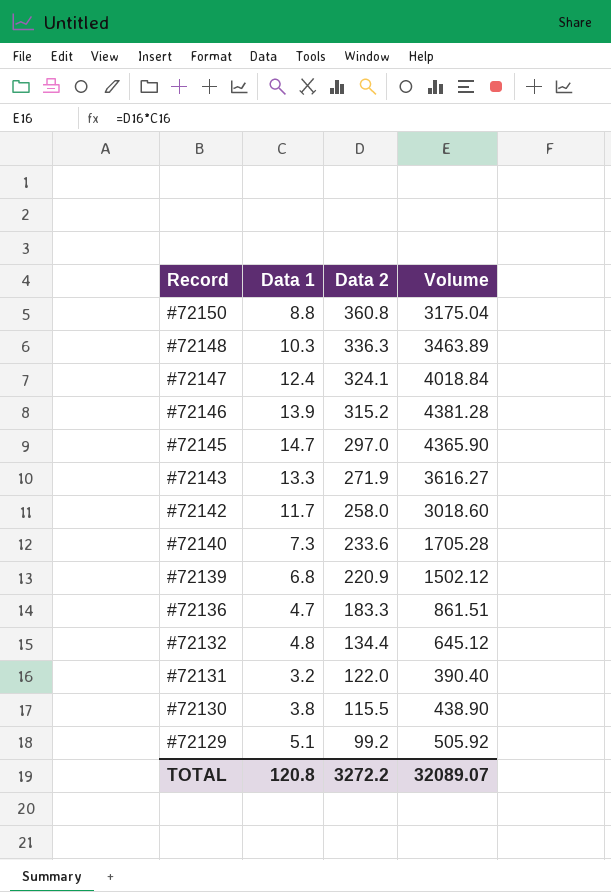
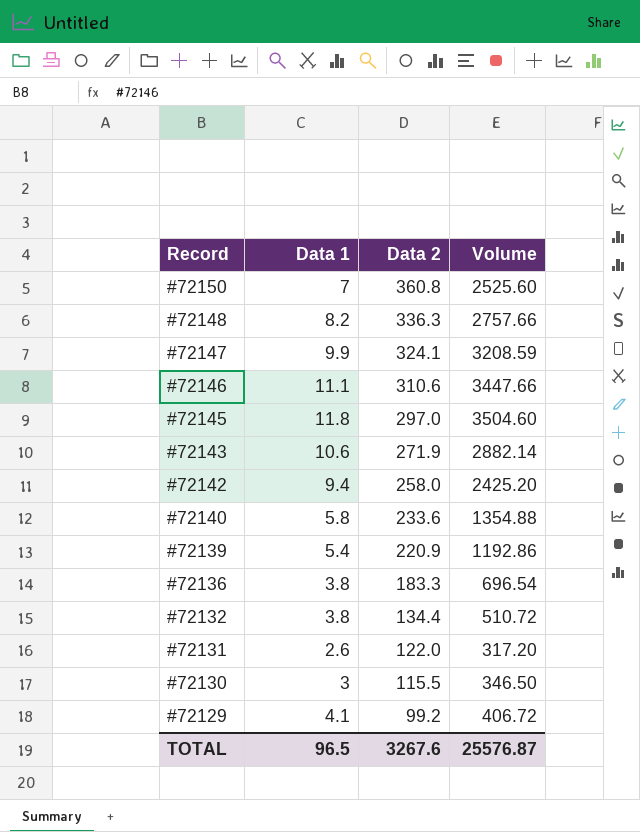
#72150 | Data 1: 8.8 -> 7
#72150 | Volume: 3175.04 -> 2525.60
#72148 | Data 1: 10.3 -> 8.2
#72148 | Volume: 3463.89 -> 2757.66
#72147 | Data 1: 12.4 -> 9.9
#72147 | Volume: 4018.84 -> 3208.59
#72146 | Data 1: 13.9 -> 11.1
#72146 | Data 2: 315.2 -> 310.6
#72146 | Volume: 4381.28 -> 3447.66
#72145 | Data 1: 14.7 -> 11.8
#72145 | Volume: 4365.90 -> 3504.60
#72143 | Data 1: 13.3 -> 10.6
#72143 | Volume: 3616.27 -> 2882.14
#72142 | Data 1: 11.7 -> 9.4
#72142 | Volume: 3018.60 -> 2425.20
#72140 | Data 1: 7.3 -> 5.8
#72140 | Volume: 1705.28 -> 1354.88
#72139 | Data 1: 6.8 -> 5.4
#72139 | Volume: 1502.12 -> 1192.86
#72136 | Data 1: 4.7 -> 3.8
#72136 | Volume: 861.51 -> 696.54
#72132 | Data 1: 4.8 -> 3.8
#72132 | Volume: 645.12 -> 510.72
#72131 | Data 1: 3.2 -> 2.6
#72131 | Volume: 390.40 -> 317.20
#72130 | Data 1: 3.8 -> 3
#72130 | Volume: 438.90 -> 346.50
#72129 | Data 1: 5.1 -> 4.1
#72129 | Volume: 505.92 -> 406.72
TOTAL | Data 1: 120.8 -> 96.5
TOTAL | Data 2: 3272.2 -> 3267.6
TOTAL | Volume: 32089.07 -> 25576.87

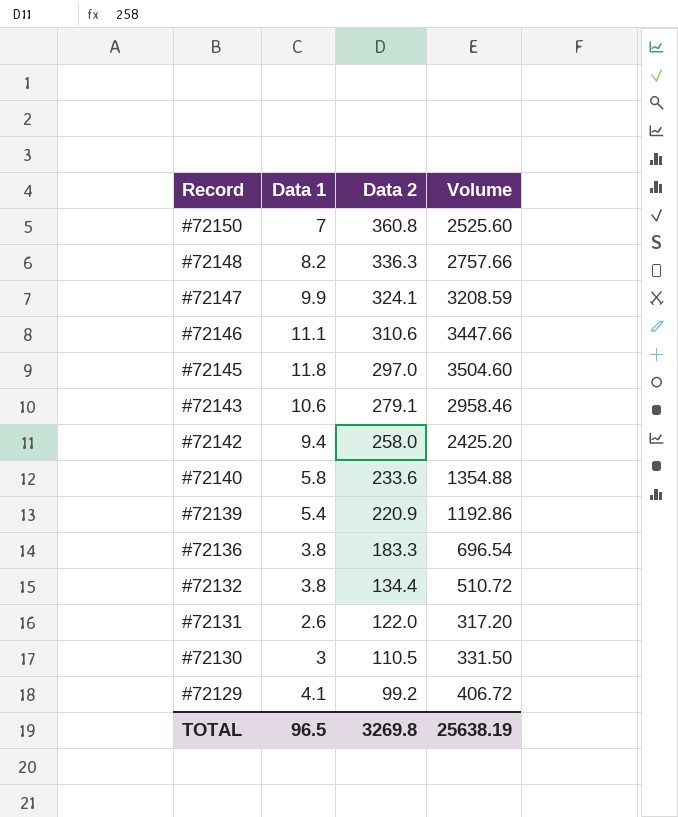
#72143 | Data 2: 271.9 -> 279.1
#72143 | Volume: 2882.14 -> 2958.46
#72130 | Data 2: 115.5 -> 110.5
#72130 | Volume: 346.50 -> 331.50
TOTAL | Data 2: 3267.6 -> 3269.8
TOTAL | Volume: 25576.87 -> 25638.19

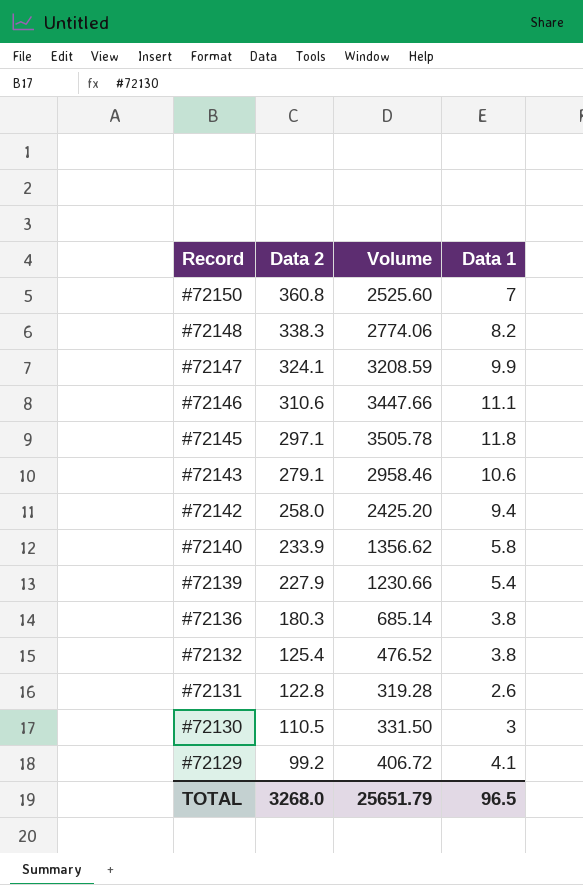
column Data 1 | position: 2 -> 4
#72148 | Data 2: 336.3 -> 338.3
#72148 | Volume: 2757.66 -> 2774.06
#72145 | Data 2: 297.0 -> 297.1
#72145 | Volume: 3504.60 -> 3505.78
#72140 | Data 2: 233.6 -> 233.9
#72140 | Volume: 1354.88 -> 1356.62
#72139 | Data 2: 220.9 -> 227.9
#72139 | Volume: 1192.86 -> 1230.66
#72136 | Data 2: 183.3 -> 180.3
#72136 | Volume: 696.54 -> 685.14
#72132 | Data 2: 134.4 -> 125.4
#72132 | Volume: 510.72 -> 476.52
#72131 | Data 2: 122.0 -> 122.8
#72131 | Volume: 317.20 -> 319.28
TOTAL | Data 2: 3269.8 -> 3268.0
TOTAL | Volume: 25638.19 -> 25651.79

